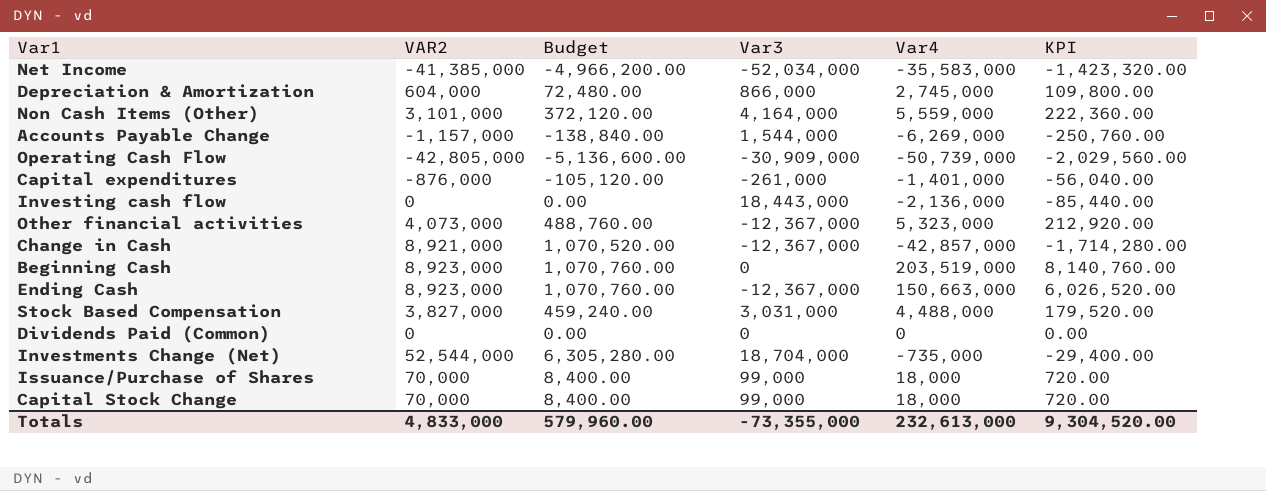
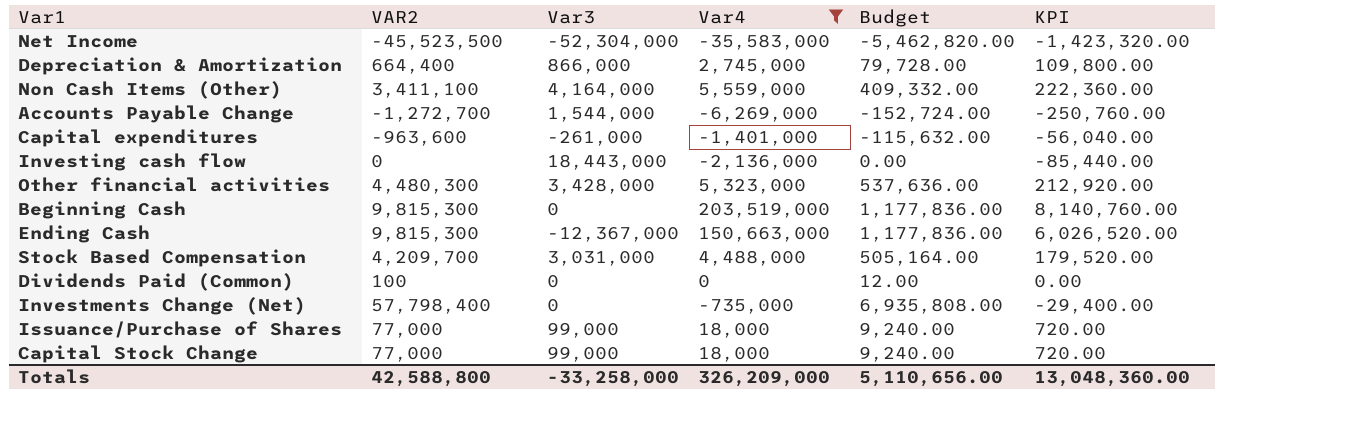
filter: none -> Var4 >= -35,583,000
column Budget | position: 3 -> 5
Net Income | VAR2: -41,385,000 -> -45,523,500
Net Income | Var3: -52,034,000 -> -52,304,000
Net Income | Budget: -4,966,200.00 -> -5,462,820.00
Depreciation & Amortization | VAR2: 604,000 -> 664,400
Depreciation & Amortization | Budget: 72,480.00 -> 79,728.00
Non Cash Items (Other) | VAR2: 3,101,000 -> 3,411,100
Non Cash Items (Other) | Budget: 372,120.00 -> 409,332.00
Accounts Payable Change | VAR2: -1,157,000 -> -1,272,700
Accounts Payable Change | Budget: -138,840.00 -> -152,724.00
Capital expenditures | VAR2: -876,000 -> -963,600
Capital expenditures | Budget: -105,120.00 -> -115,632.00
Other financial activities | VAR2: 4,073,000 -> 4,480,300
Other financial activities | Var3: -12,367,000 -> 3,428,000
Other financial activities | Budget: 488,760.00 -> 537,636.00
Beginning Cash | VAR2: 8,923,000 -> 9,815,300
Beginning Cash | Budget: 1,070,760.00 -> 1,177,836.00
Ending Cash | VAR2: 8,923,000 -> 9,815,300
Ending Cash | Budget: 1,070,760.00 -> 1,177,836.00
Stock Based Compensation | VAR2: 3,827,000 -> 4,209,700
Stock Based Compensation | Budget: 459,240.00 -> 505,164.00
Dividends Paid (Common) | VAR2: 0 -> 100
Dividends Paid (Common) | Budget: 0.00 -> 12.00
Investments Change (Net) | VAR2: 52,544,000 -> 57,798,400
Investments Change (Net) | Var3: 18,704,000 -> 0
Investments Change (Net) | Budget: 6,305,280.00 -> 6,935,808.00
Issuance/Purchase of Shares | VAR2: 70,000 -> 77,000
Issuance/Purchase of Shares | Budget: 8,400.00 -> 9,240.00
Capital Stock Change | VAR2: 70,000 -> 77,000
Capital Stock Change | Budget: 8,400.00 -> 9,240.00
Totals | VAR2: 4,833,000 -> 42,588,800
Totals | Var3: -73,355,000 -> -33,258,000
Totals | Var4: 232,613,000 -> 326,209,000
Totals | Budget: 579,960.00 -> 5,110,656.00
Totals | KPI: 9,304,520.00 -> 13,048,360.00

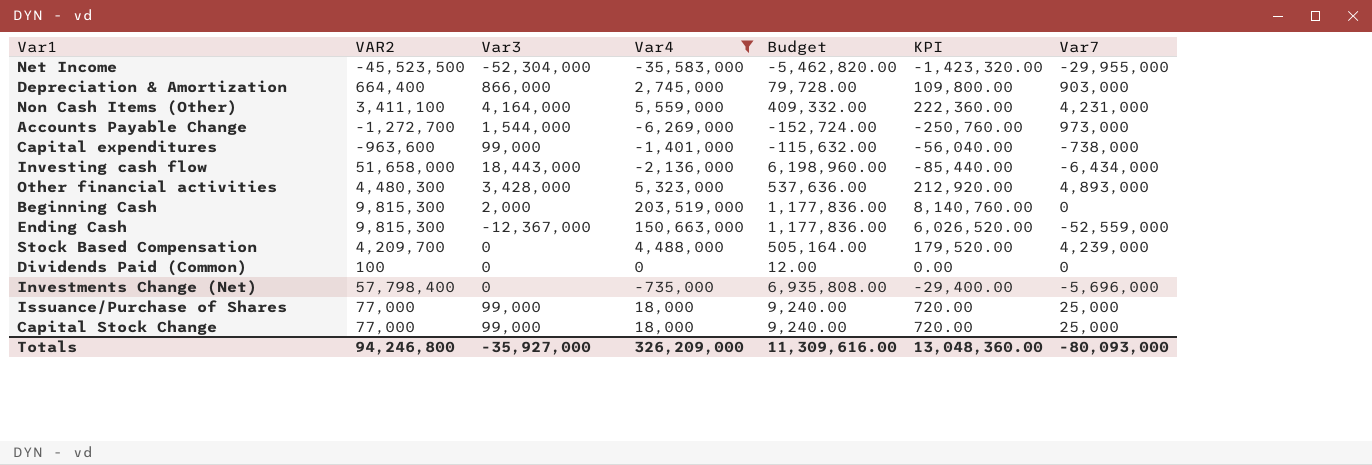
column Var7 | position: none -> 7
Capital expenditures | Var3: -261,000 -> 99,000
Investing cash flow | VAR2: 0 -> 51,658,000
Investing cash flow | Budget: 0.00 -> 6,198,960.00
Beginning Cash | Var3: 0 -> 2,000
Stock Based Compensation | Var3: 3,031,000 -> 0
Totals | VAR2: 42,588,800 -> 94,246,800
Totals | Var3: -33,258,000 -> -35,927,000
Totals | Budget: 5,110,656.00 -> 11,309,616.00

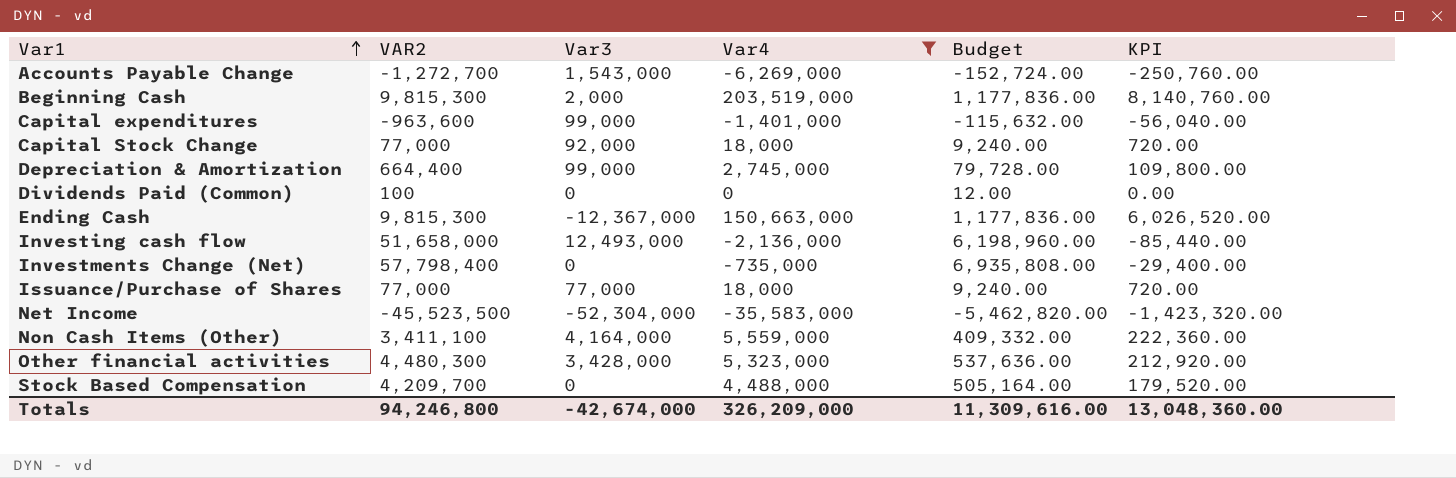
row order: none -> Var1 ascending
column Var7 | position: 7 -> none
Accounts Payable Change | Var3: 1,544,000 -> 1,543,000
Capital Stock Change | Var3: 99,000 -> 92,000
Depreciation & Amortization | Var3: 866,000 -> 99,000
Investing cash flow | Var3: 18,443,000 -> 12,493,000
Issuance/Purchase of Shares | Var3: 99,000 -> 77,000
Totals | Var3: -35,927,000 -> -42,674,000

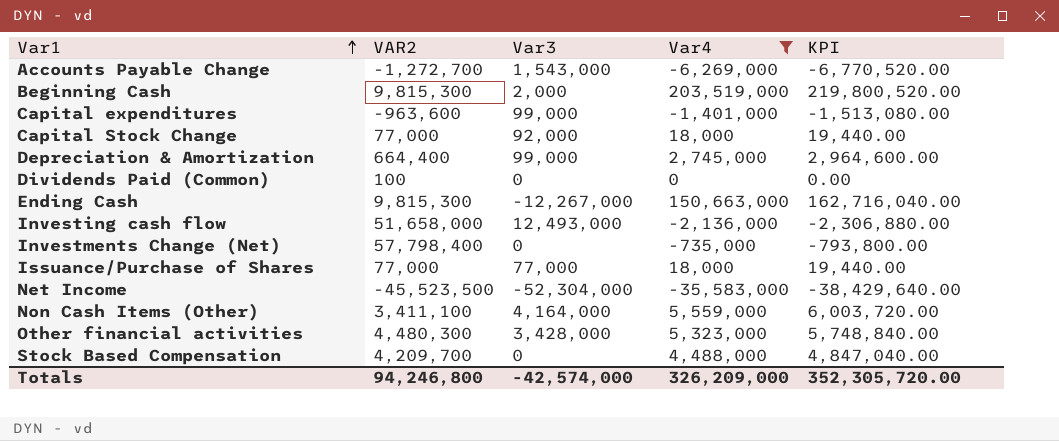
column Budget | formula: [VAR2] * 0.12 -> none
column KPI | formula: [Var4] * 0.04 -> [Var4] * 1.08
Ending Cash | Var3: -12,367,000 -> -12,267,000
Totals | Var3: -42,674,000 -> -42,574,000
Totals | KPI: 13,048,360.00 -> 352,305,720.00

